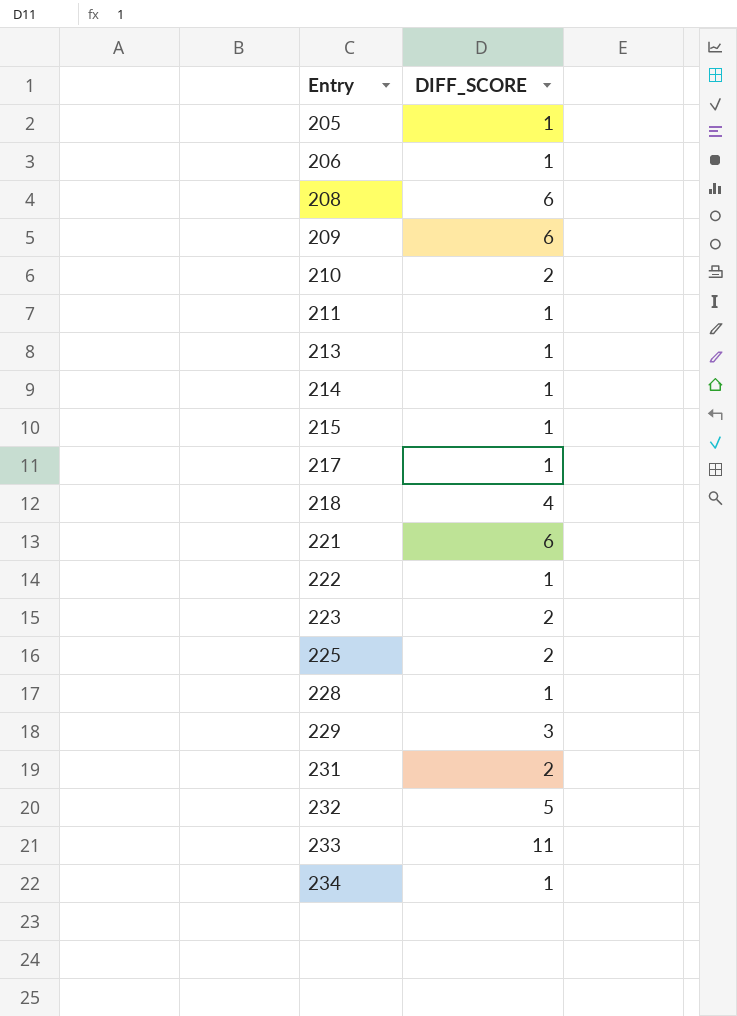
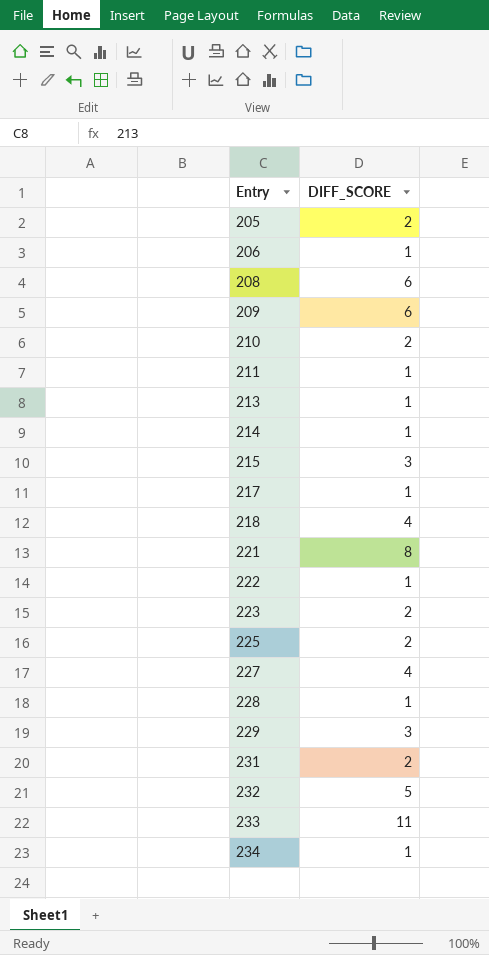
205 | DIFF_SCORE: 1 -> 2
215 | DIFF_SCORE: 1 -> 3
221 | DIFF_SCORE: 6 -> 8
row 227: none -> 4

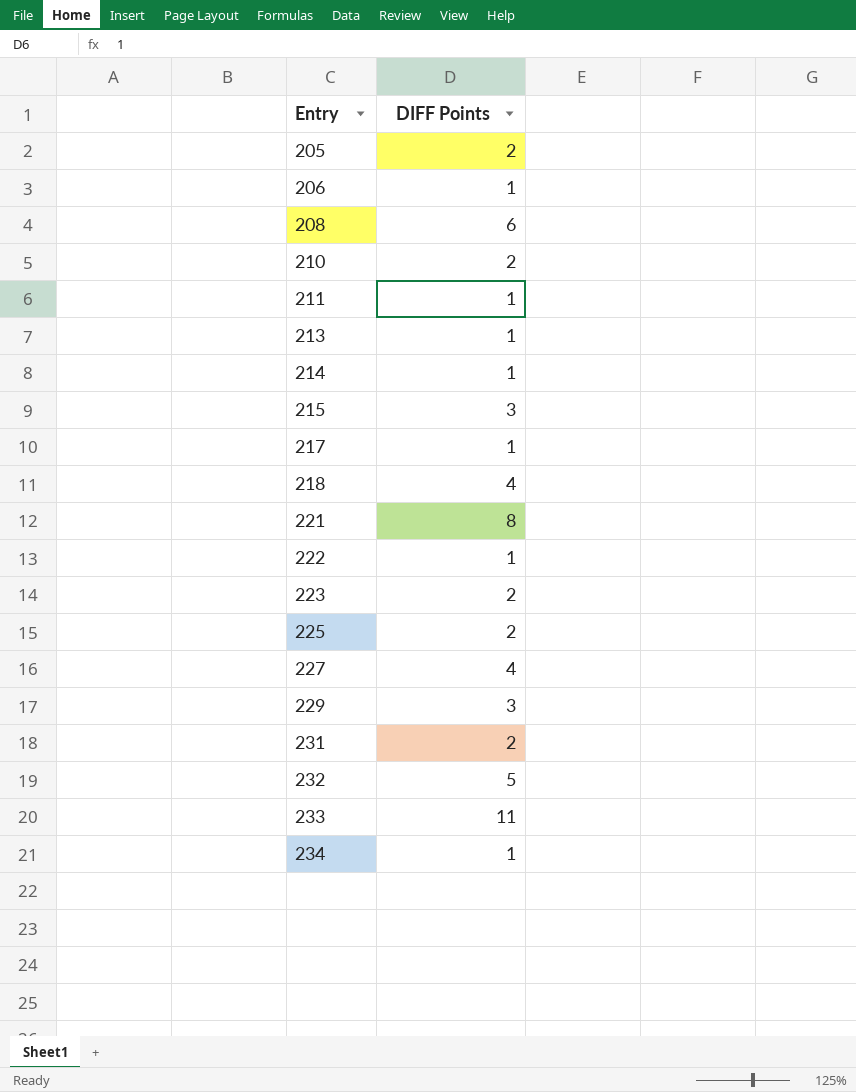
column name: DIFF_SCORE -> DIFF Points
row 209: 6 -> none
row 228: 1 -> none

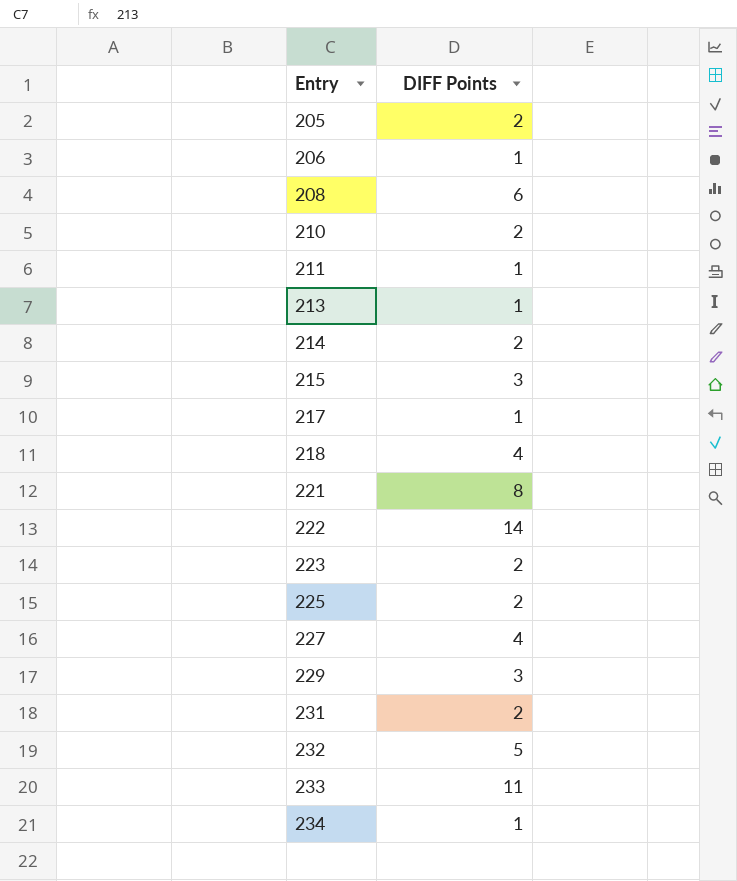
214 | DIFF Points: 1 -> 2
222 | DIFF Points: 1 -> 14

